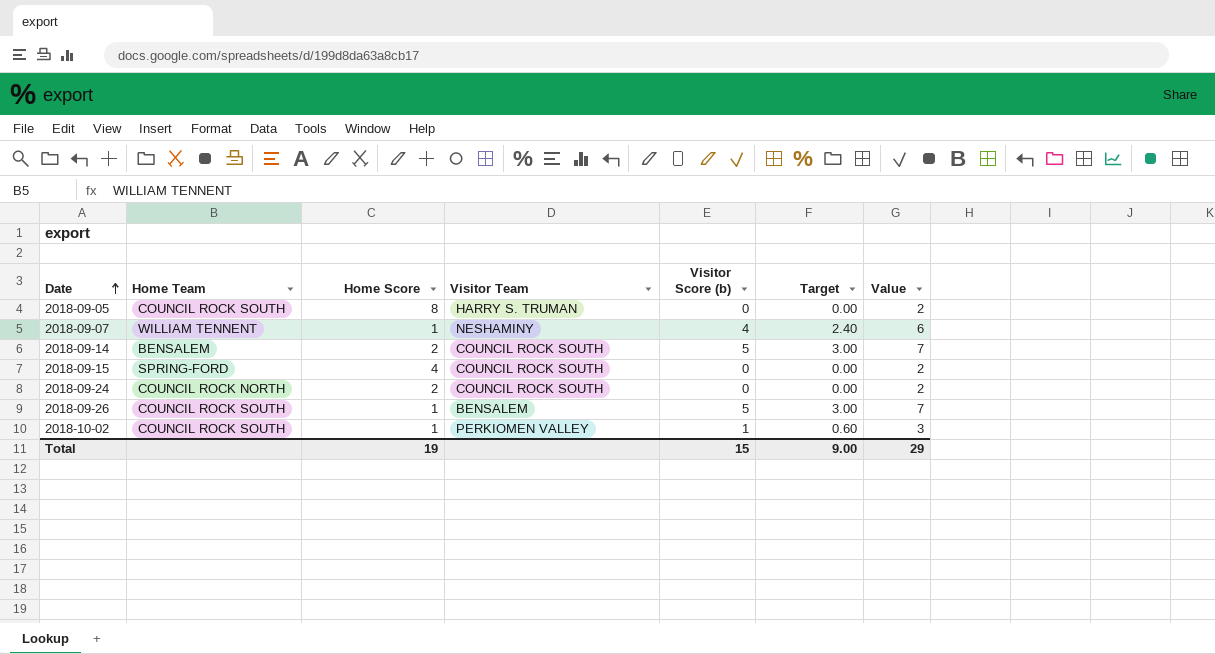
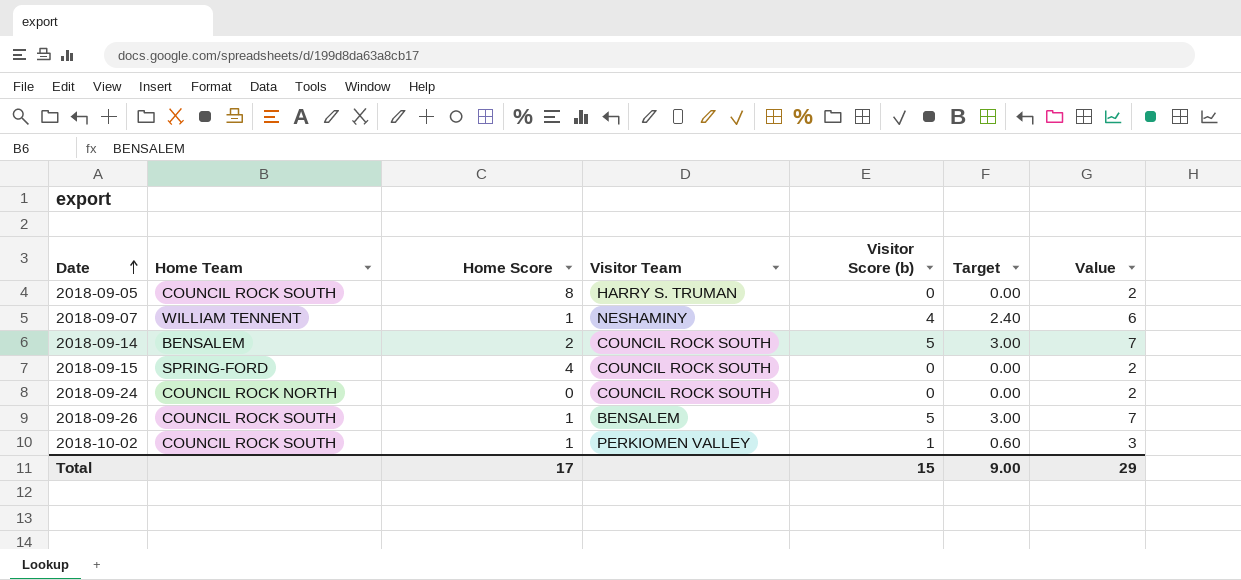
2018-09-24 | Home Score: 2 -> 0
Total | Home Score: 19 -> 17

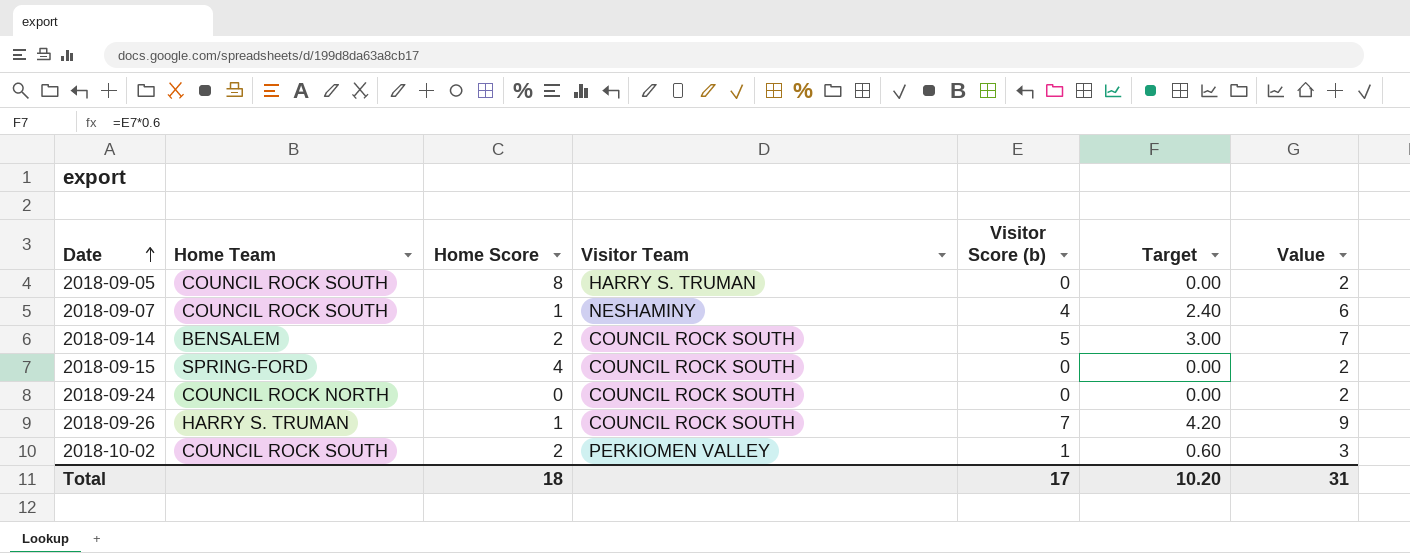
2018-09-07 | Home Team: WILLIAM TENNENT -> COUNCIL ROCK SOUTH
2018-09-26 | Home Team: COUNCIL ROCK SOUTH -> HARRY S. TRUMAN
2018-09-26 | Visitor Team: BENSALEM -> COUNCIL ROCK SOUTH
2018-09-26 | Visitor Score (b): 5 -> 7
2018-09-26 | Target: 3.00 -> 4.20
2018-09-26 | Value: 7 -> 9
2018-10-02 | Home Score: 1 -> 2
Total | Home Score: 17 -> 18
Total | Visitor Score (b): 15 -> 17
Total | Target: 9.00 -> 10.20
Total | Value: 29 -> 31

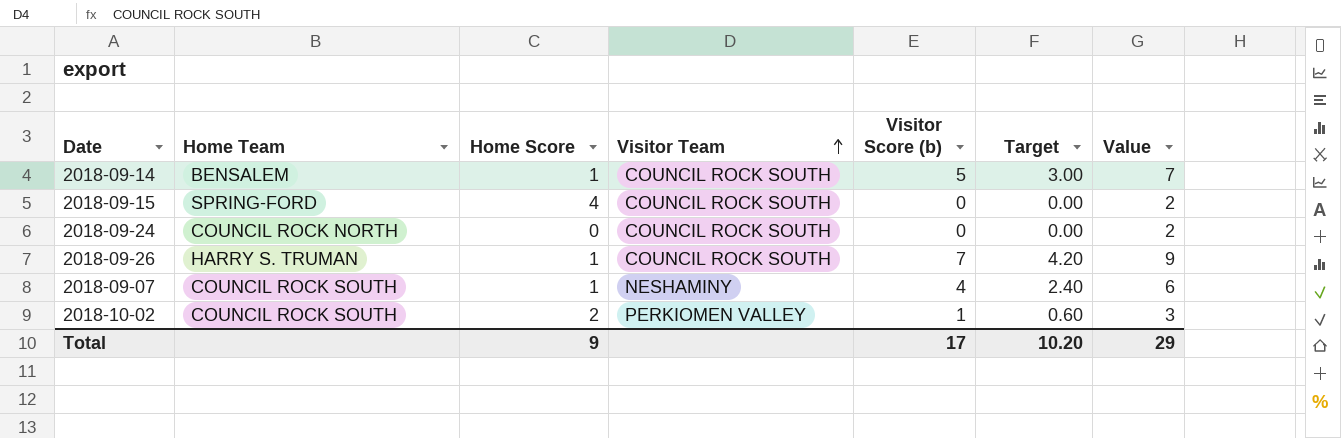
row order: Date ascending -> Visitor Team ascending
row 2018-09-05: COUNCIL ROCK SOUTH | 8 | HARRY S. TRUMAN | 0 | 0.00 | 2 -> none
2018-09-14 | Home Score: 2 -> 1
Total | Home Score: 18 -> 9
Total | Value: 31 -> 29

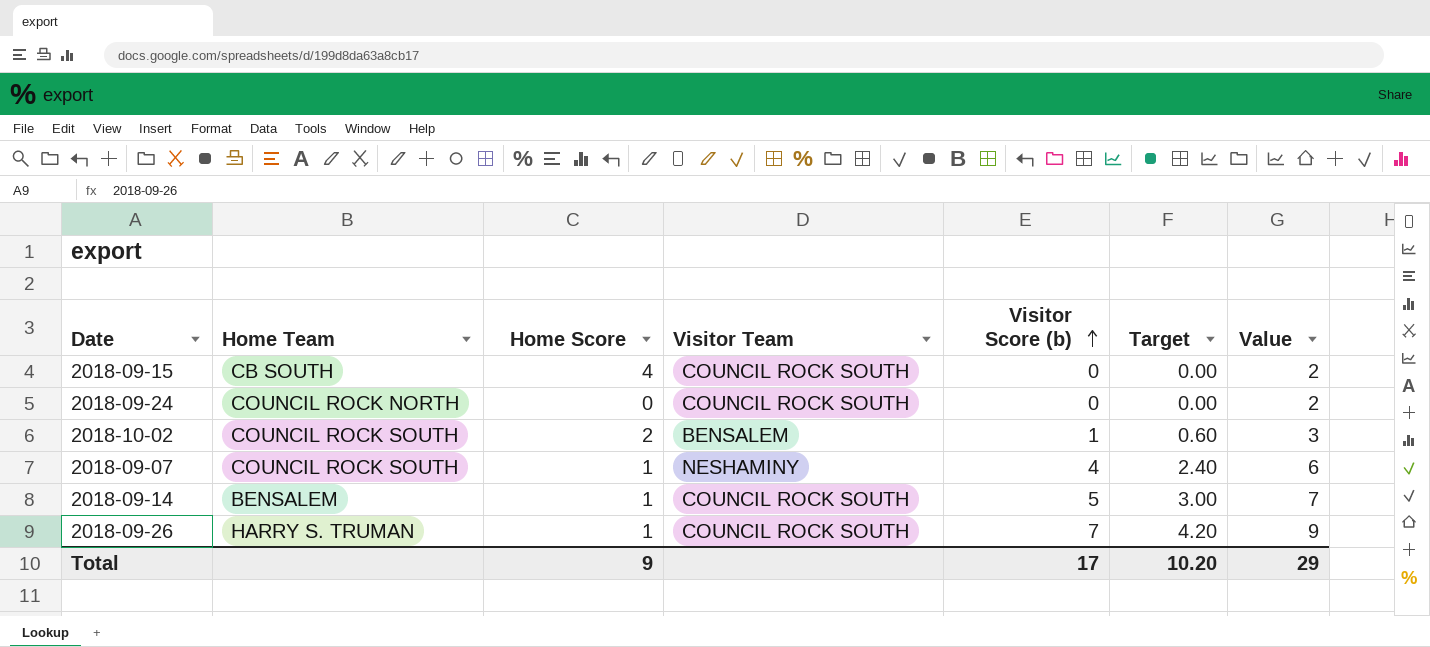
row order: Visitor Team ascending -> Visitor Score (b) ascending
2018-09-15 | Home Team: SPRING-FORD -> CB SOUTH
2018-10-02 | Visitor Team: PERKIOMEN VALLEY -> BENSALEM

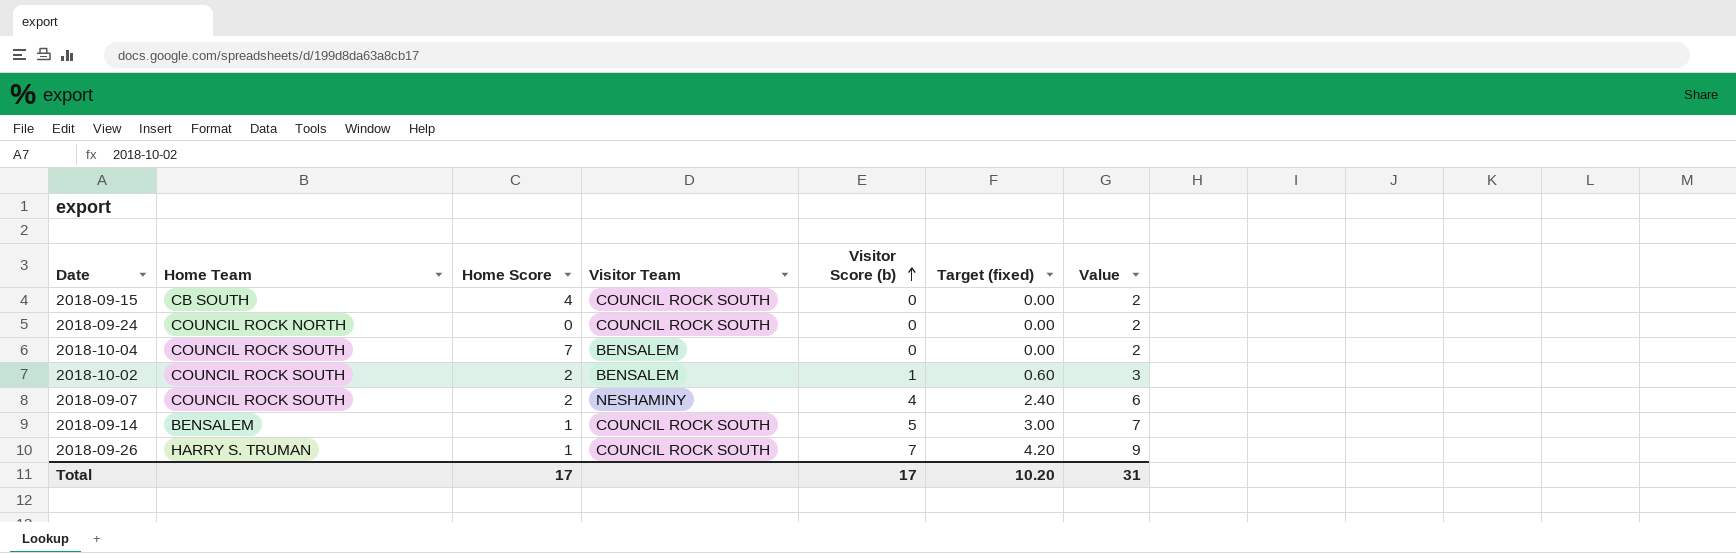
column name: Target -> Target (fixed)
row 2018-10-04: none -> COUNCIL ROCK SOUTH | 7 | BENSALEM | 0 | 0.00 | 2
2018-09-07 | Home Score: 1 -> 2
Total | Home Score: 9 -> 17
Total | Value: 29 -> 31

